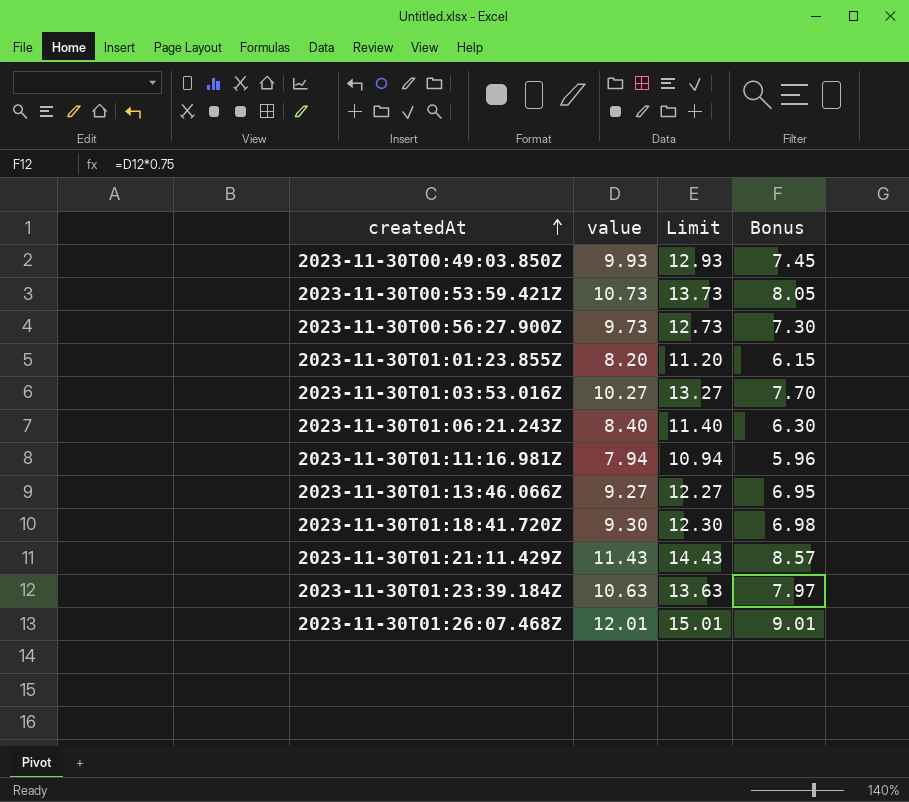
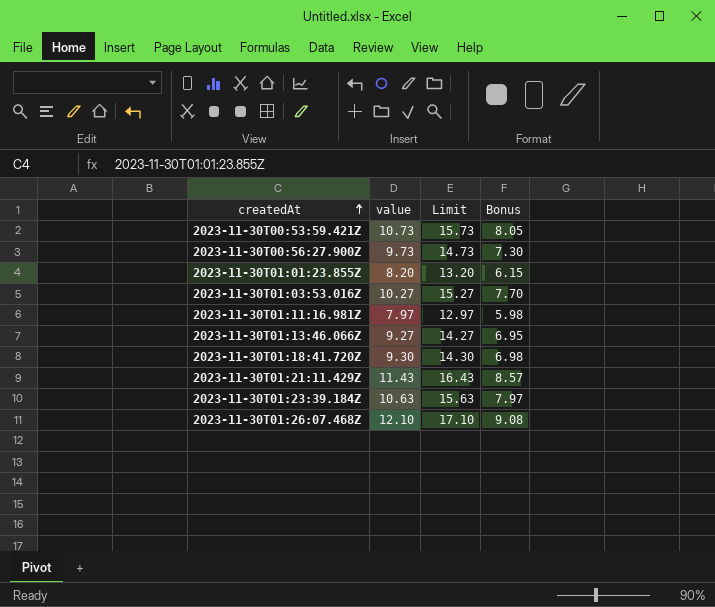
column Limit | formula: [value] + 3 -> [value] + 5
row 2023-11-30T00:49:03.850Z: 9.93 | 12.93 | 7.45 -> none
row 2023-11-30T01:06:21.243Z: 8.40 | 11.40 | 6.30 -> none
2023-11-30T01:11:16.981Z | value: 7.94 -> 7.97
2023-11-30T01:11:16.981Z | Bonus: 5.96 -> 5.98
2023-11-30T01:26:07.468Z | value: 12.01 -> 12.10
2023-11-30T01:26:07.468Z | Bonus: 9.01 -> 9.08

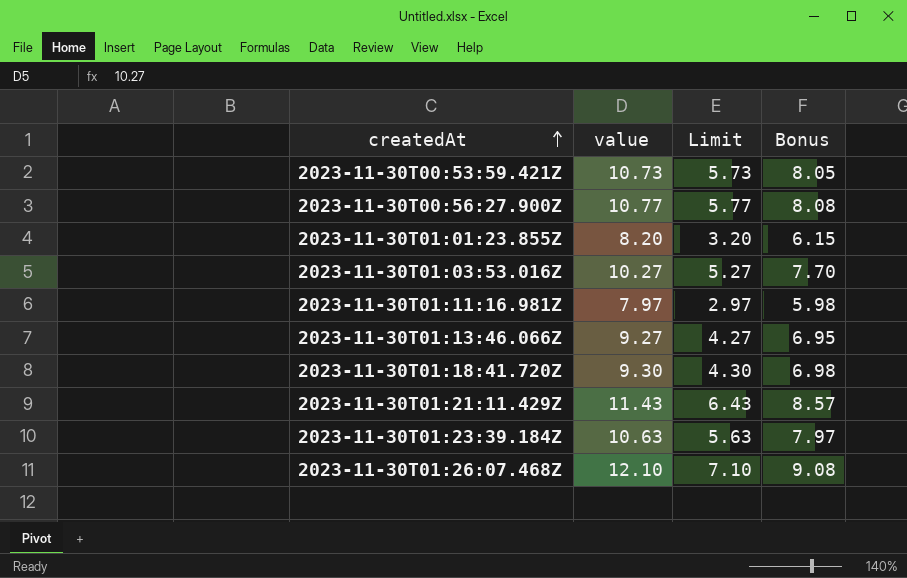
column Limit | formula: [value] + 5 -> [value] - 5
2023-11-30T00:56:27.900Z | value: 9.73 -> 10.77
2023-11-30T00:56:27.900Z | Bonus: 7.30 -> 8.08

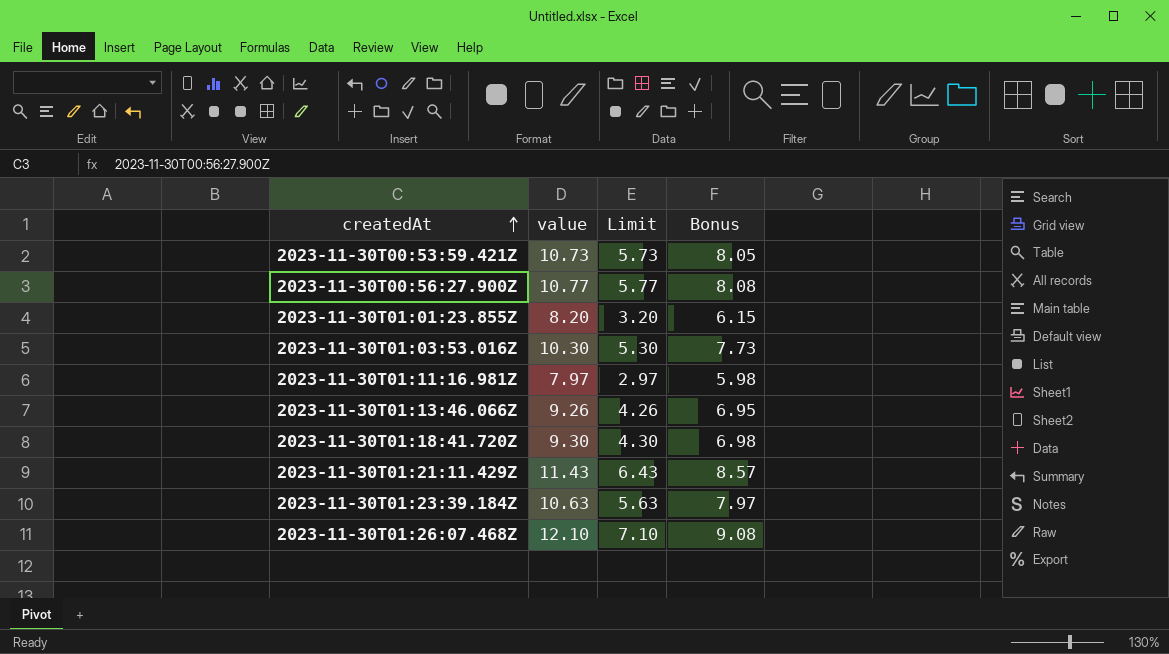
2023-11-30T01:03:53.016Z | value: 10.27 -> 10.30
2023-11-30T01:03:53.016Z | Limit: 5.27 -> 5.30
2023-11-30T01:03:53.016Z | Bonus: 7.70 -> 7.73
2023-11-30T01:13:46.066Z | value: 9.27 -> 9.26
2023-11-30T01:13:46.066Z | Limit: 4.27 -> 4.26

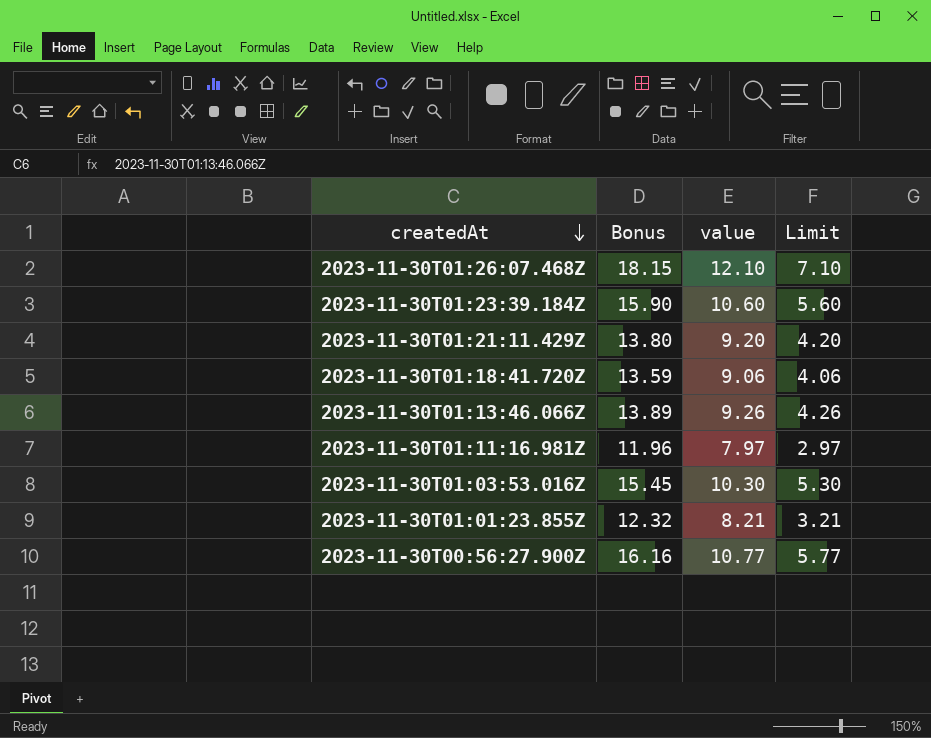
row order: createdAt ascending -> createdAt descending
column Bonus | formula: [value] * 0.75 -> [value] * 1.5
column Bonus | position: 4 -> 2
row 2023-11-30T00:53:59.421Z: 10.73 | 5.73 | 8.05 -> none
2023-11-30T01:23:39.184Z | value: 10.63 -> 10.60
2023-11-30T01:23:39.184Z | Limit: 5.63 -> 5.60
2023-11-30T01:21:11.429Z | value: 11.43 -> 9.20
2023-11-30T01:21:11.429Z | Limit: 6.43 -> 4.20
2023-11-30T01:18:41.720Z | value: 9.30 -> 9.06
2023-11-30T01:18:41.720Z | Limit: 4.30 -> 4.06
2023-11-30T01:01:23.855Z | value: 8.20 -> 8.21
2023-11-30T01:01:23.855Z | Limit: 3.20 -> 3.21

